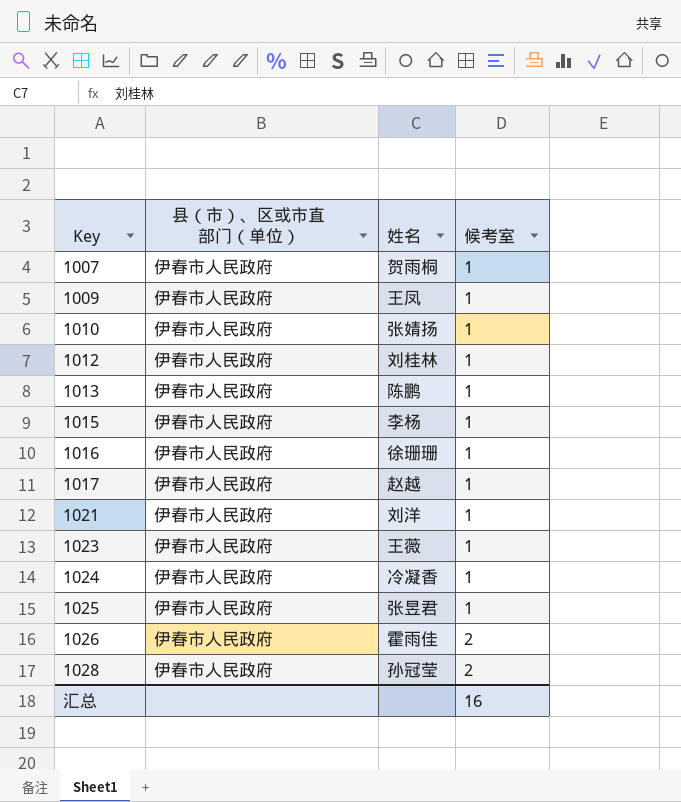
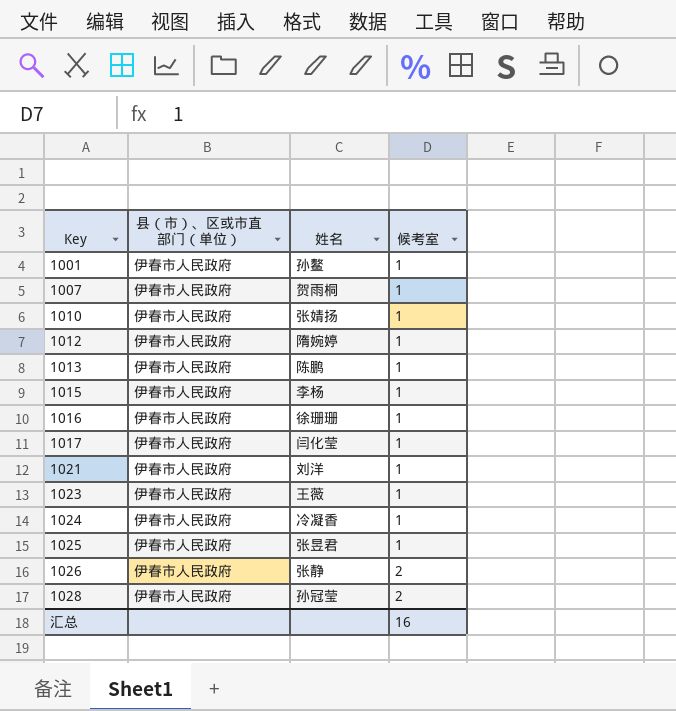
row 1009: 伊春市人民政府 | 王凤 | 1 -> none
row 1001: none -> 伊春市人民政府 | 孙鳌 | 1
1012 | 姓名: 刘桂林 -> 隋婉婷
1017 | 姓名: 赵越 -> 闫化莹
1026 | 姓名: 霍雨佳 -> 张静

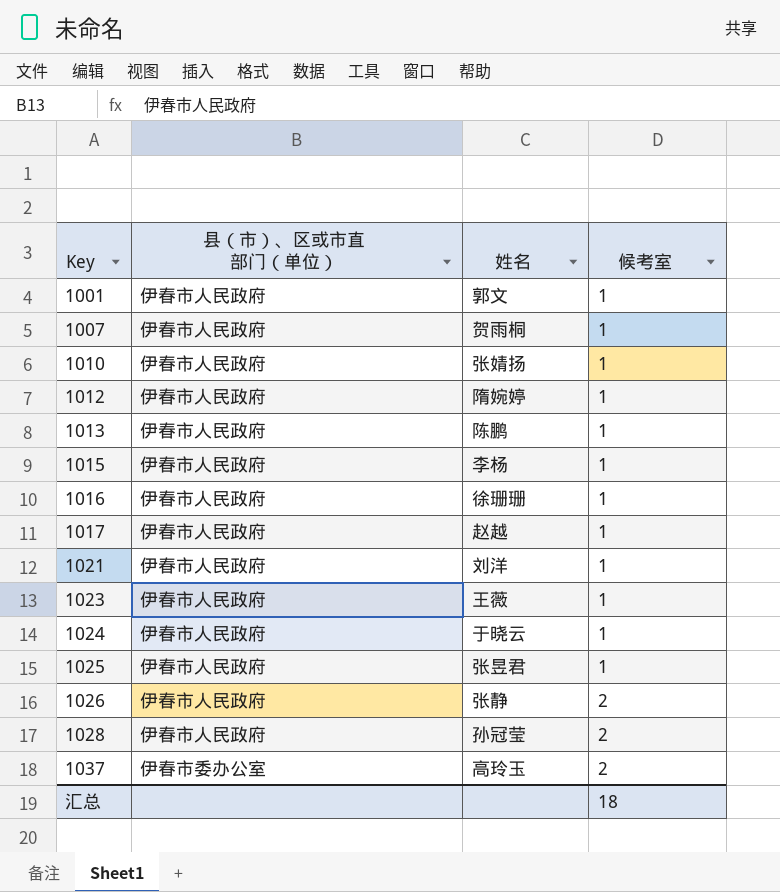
1001 | 姓名: 孙鳌 -> 郭文
1017 | 姓名: 闫化莹 -> 赵越
1024 | 姓名: 冷凝香 -> 于晓云
row 1037: none -> 伊春市委办公室 | 高玲玉 | 2
汇总 | 候考室: 16 -> 18

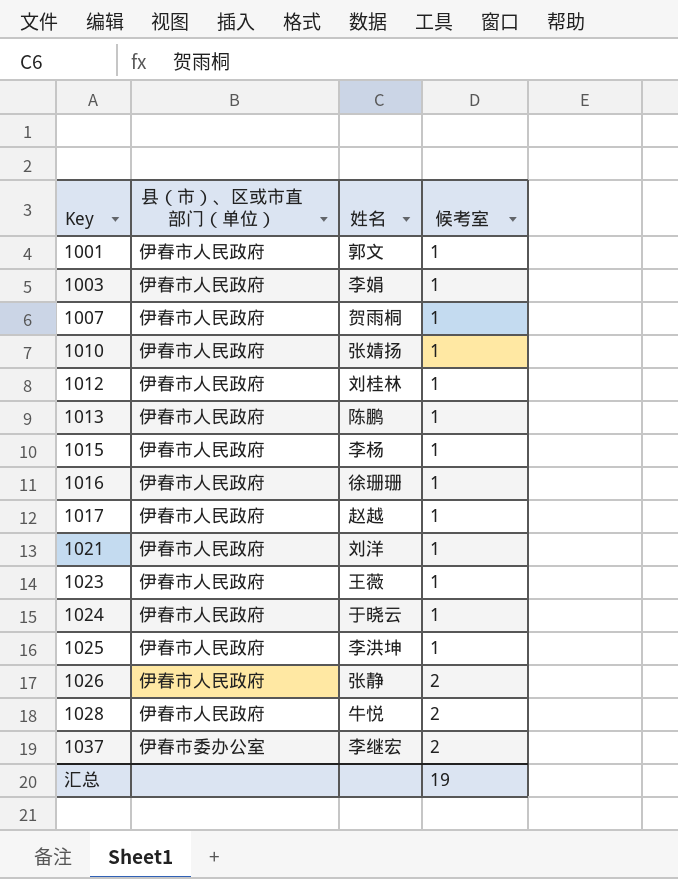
row 1003: none -> 伊春市人民政府 | 李娟 | 1
1012 | 姓名: 隋婉婷 -> 刘桂林
1025 | 姓名: 张昱君 -> 李洪坤
1028 | 姓名: 孙冠莹 -> 牛悦
1037 | 姓名: 高玲玉 -> 李继宏
汇总 | 候考室: 18 -> 19

